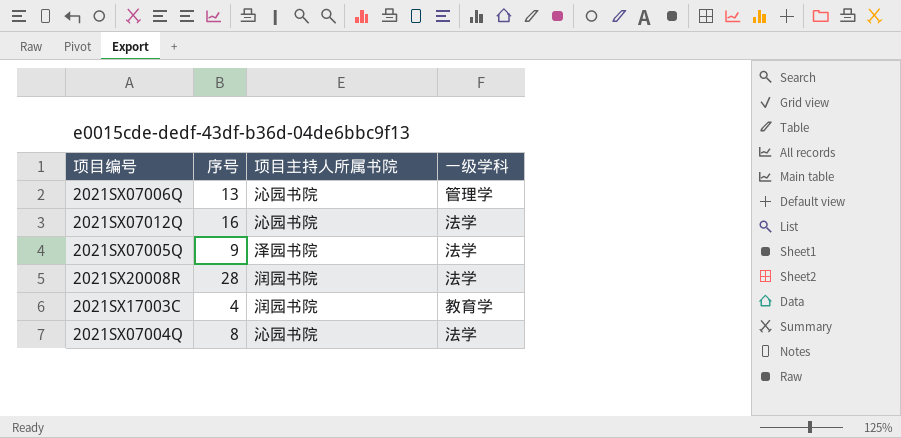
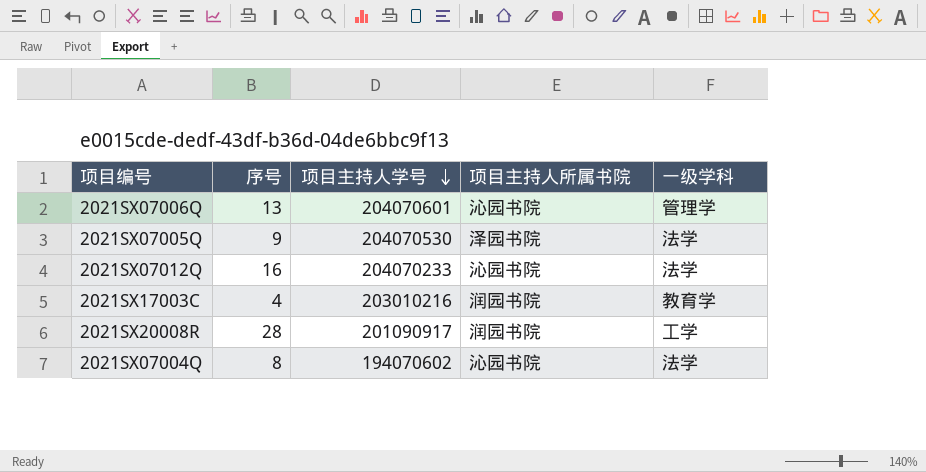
row order: none -> 项目主持人学号 descending
column 项目主持人学号 | position: none -> 3
2021SX20008R | 一级学科: 法学 -> 工学

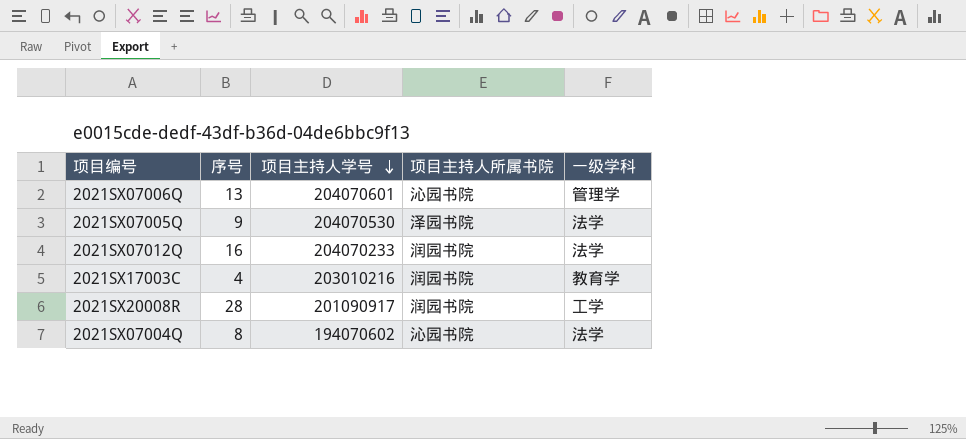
2021SX07012Q | 项目主持人所属书院: 沁园书院 -> 润园书院

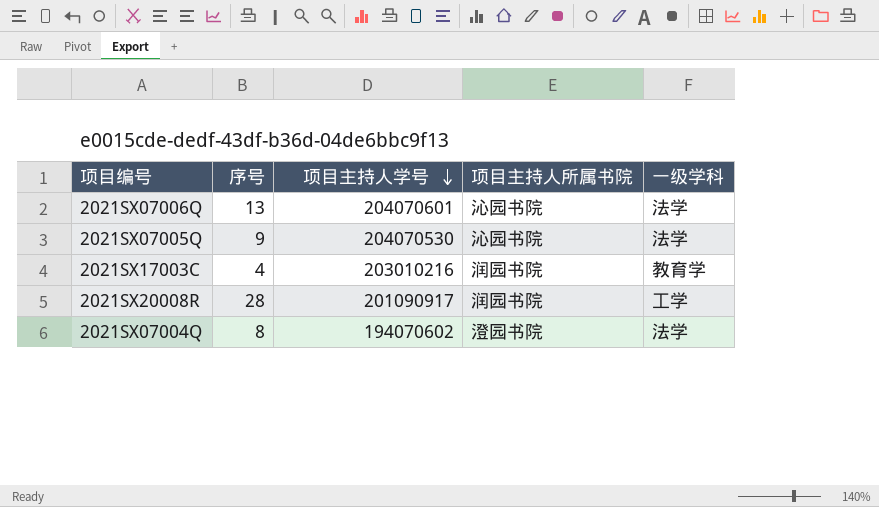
row 2021SX07012Q: 16 | 204070233 | 润园书院 | 法学 -> none
2021SX07006Q | 一级学科: 管理学 -> 法学
2021SX07005Q | 项目主持人所属书院: 泽园书院 -> 沁园书院
2021SX07004Q | 项目主持人所属书院: 沁园书院 -> 澄园书院

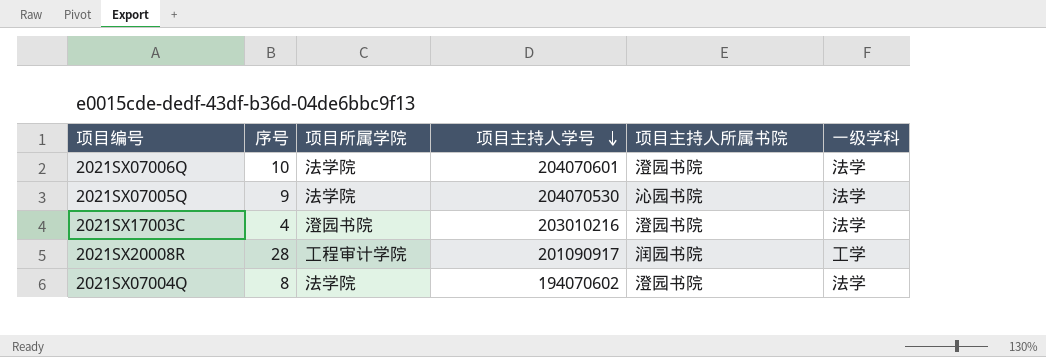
column 项目所属学院 | position: none -> 3
2021SX07006Q | 序号: 13 -> 10
2021SX07006Q | 项目主持人所属书院: 沁园书院 -> 澄园书院
2021SX17003C | 项目主持人所属书院: 润园书院 -> 澄园书院
2021SX17003C | 一级学科: 教育学 -> 法学

